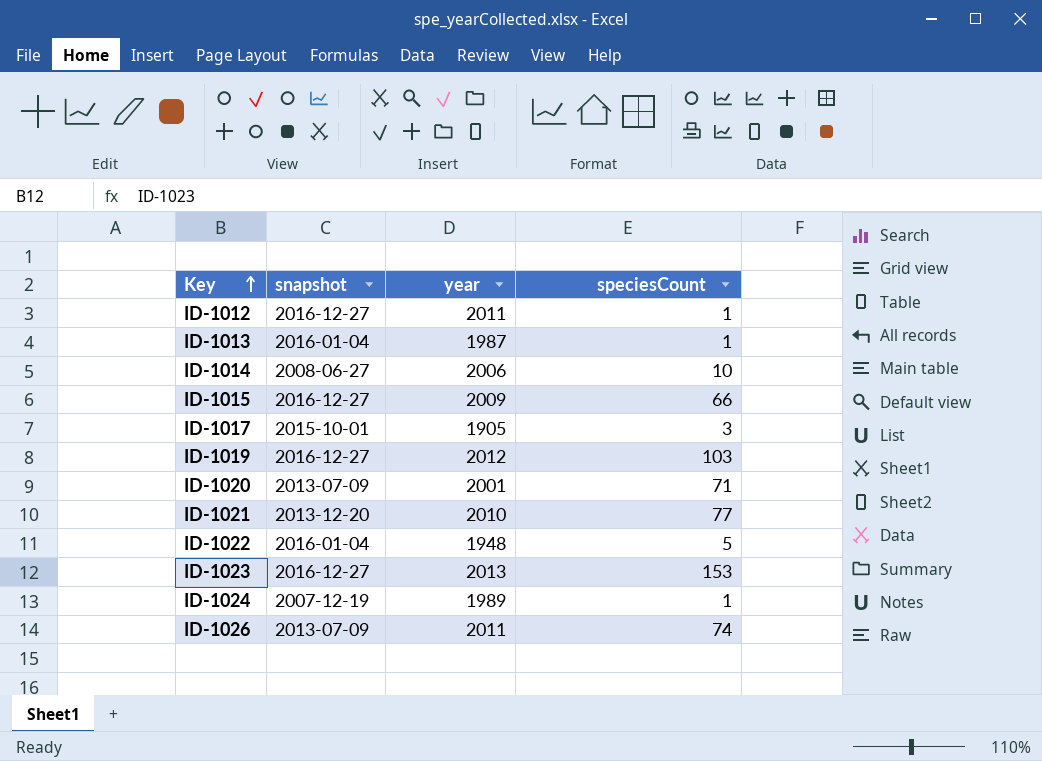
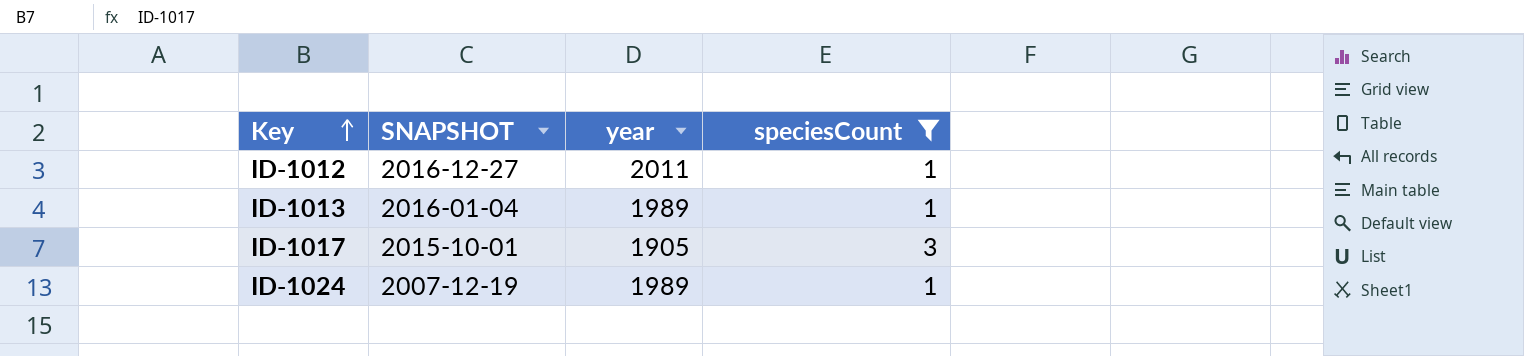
filter: none -> speciesCount <= 3
column name: snapshot -> SNAPSHOT
ID-1013 | year: 1987 -> 1989

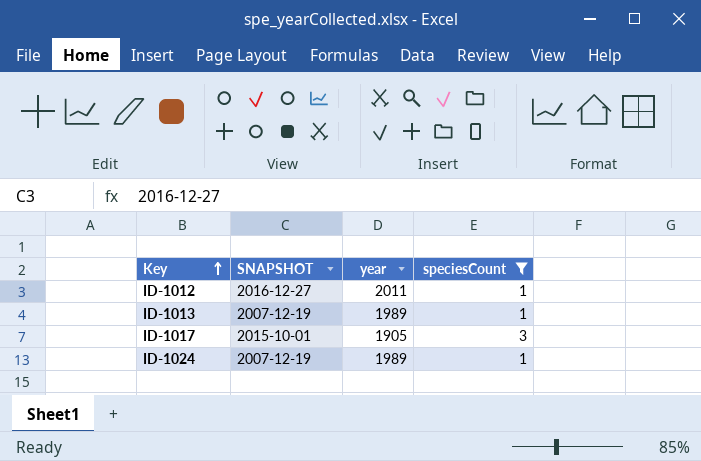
ID-1013 | SNAPSHOT: 2016-01-04 -> 2007-12-19

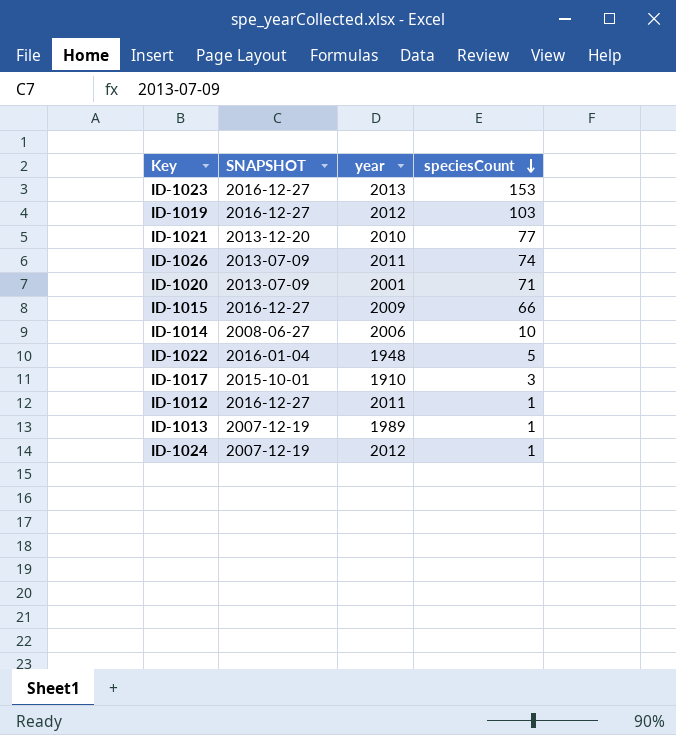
filter: speciesCount <= 3 -> none
row order: Key ascending -> speciesCount descending
ID-1017 | year: 1905 -> 1910
ID-1024 | year: 1989 -> 2012

